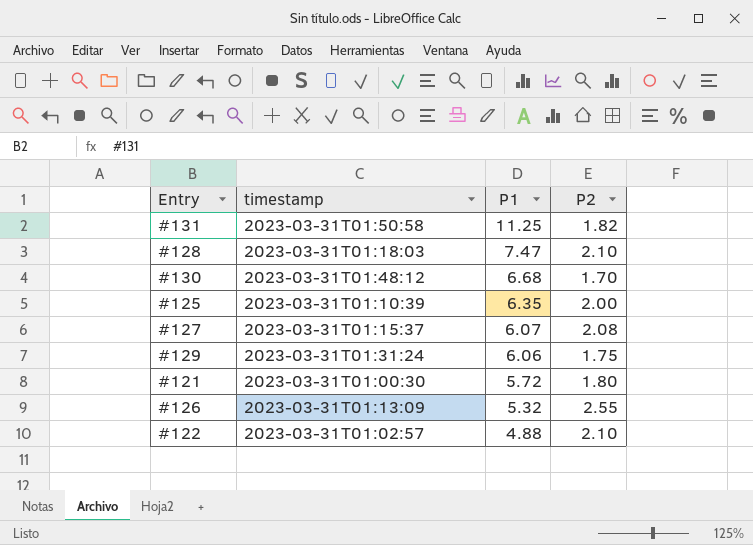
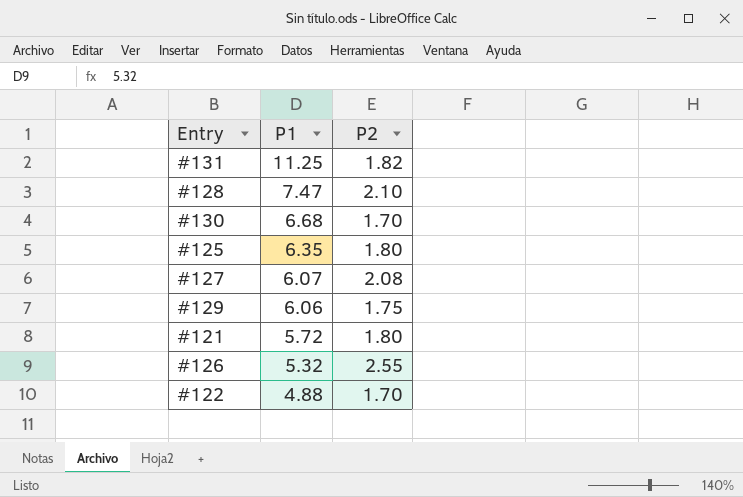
column timestamp | position: 2 -> none
#125 | P2: 2.00 -> 1.80
#122 | P2: 2.10 -> 1.70

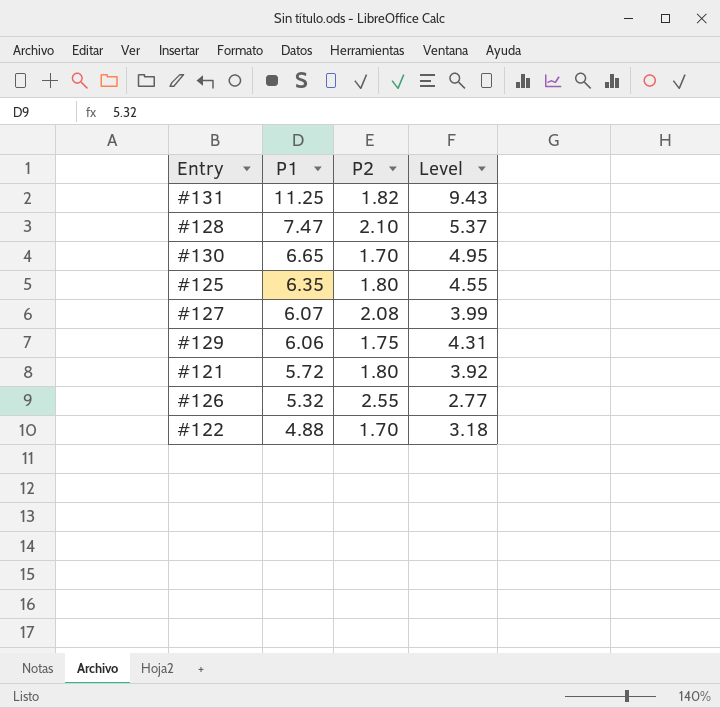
column Level | formula: none -> [P1] - [P2]
#130 | P1: 6.68 -> 6.65

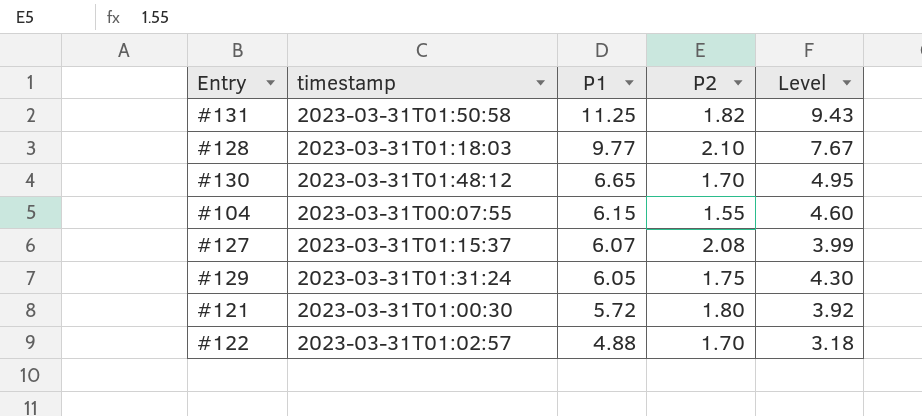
column timestamp | position: none -> 2
row #125: 6.35 | 1.80 | 4.55 -> none
row #126: 5.32 | 2.55 | 2.77 -> none
#128 | P1: 7.47 -> 9.77
#128 | Level: 5.37 -> 7.67
row #104: none -> 2023-03-31T00:07:55 | 6.15 | 1.55 | 4.60
#129 | P1: 6.06 -> 6.05
#129 | Level: 4.31 -> 4.30

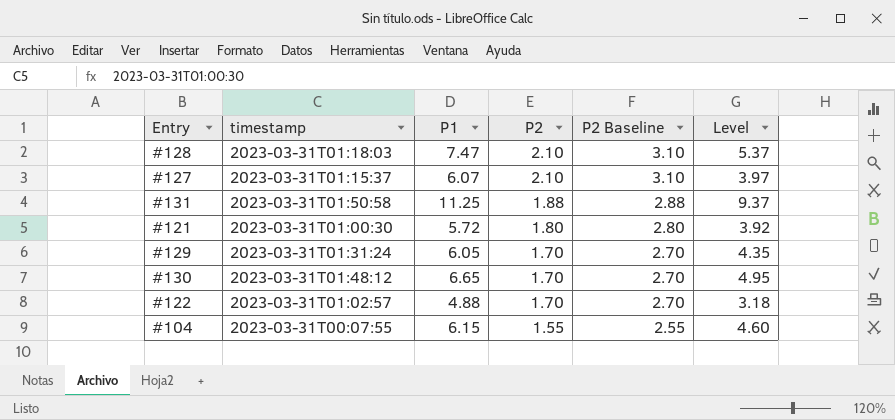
row order: P1 descending -> P2 descending
column P2 Baseline | formula: none -> [P2] + 1
#128 | P1: 9.77 -> 7.47
#128 | Level: 7.67 -> 5.37
#127 | P2: 2.08 -> 2.10
#127 | Level: 3.99 -> 3.97
#131 | P2: 1.82 -> 1.88
#131 | Level: 9.43 -> 9.37
#129 | P2: 1.75 -> 1.70
#129 | Level: 4.30 -> 4.35

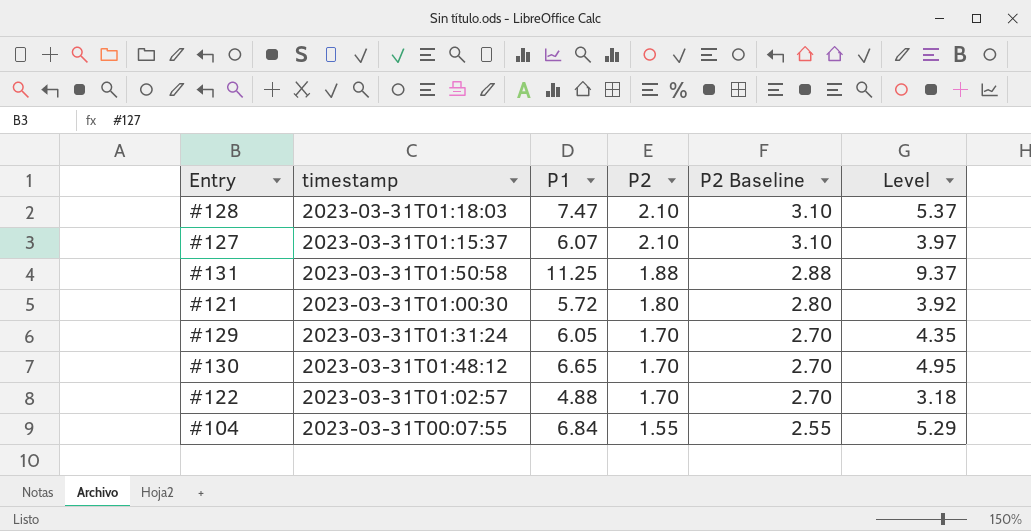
#104 | P1: 6.15 -> 6.84
#104 | Level: 4.60 -> 5.29

